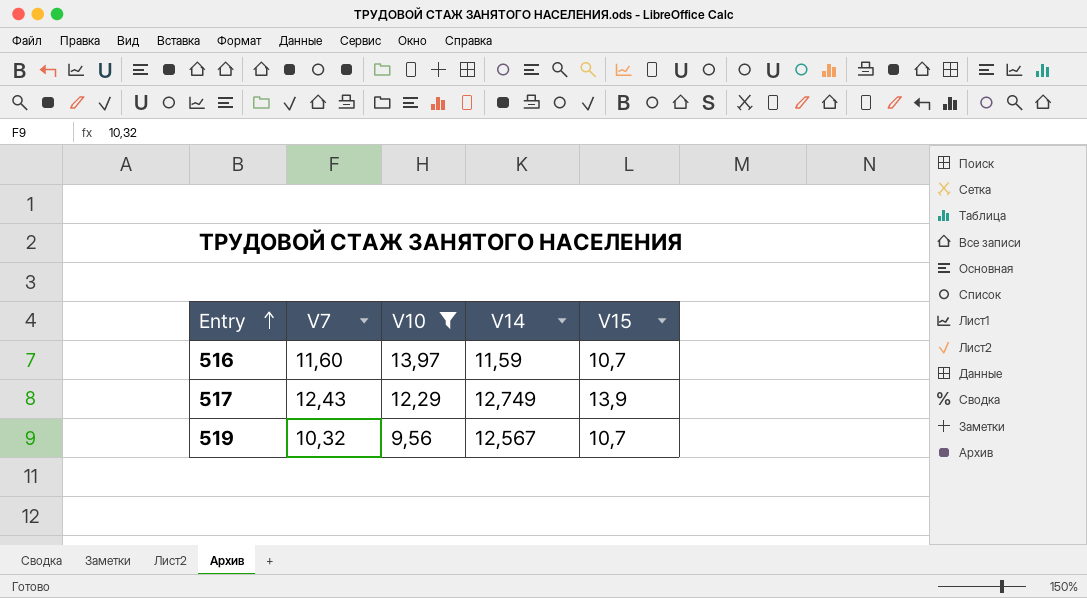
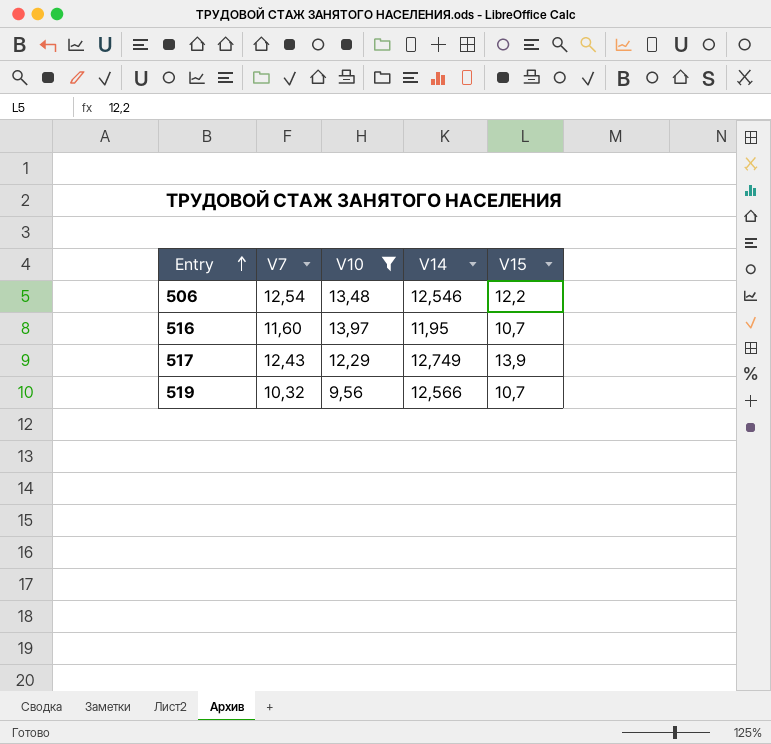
row 506: none -> 12,54 | 13,48 | 12,546 | 12,2
516 | V14: 11,59 -> 11,95
519 | V14: 12,567 -> 12,566

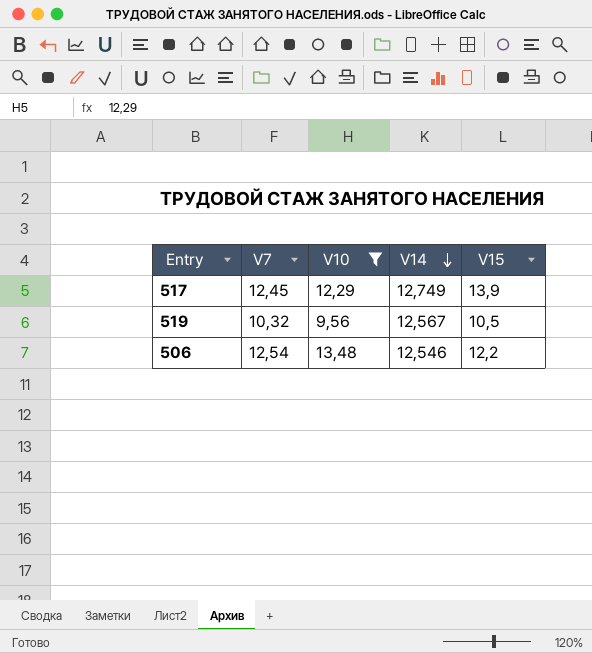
row order: Entry ascending -> V14 descending
row 516: 11,60 | 13,97 | 11,95 | 10,7 -> none
517 | V7: 12,43 -> 12,45
519 | V14: 12,566 -> 12,567
519 | V15: 10,7 -> 10,5

